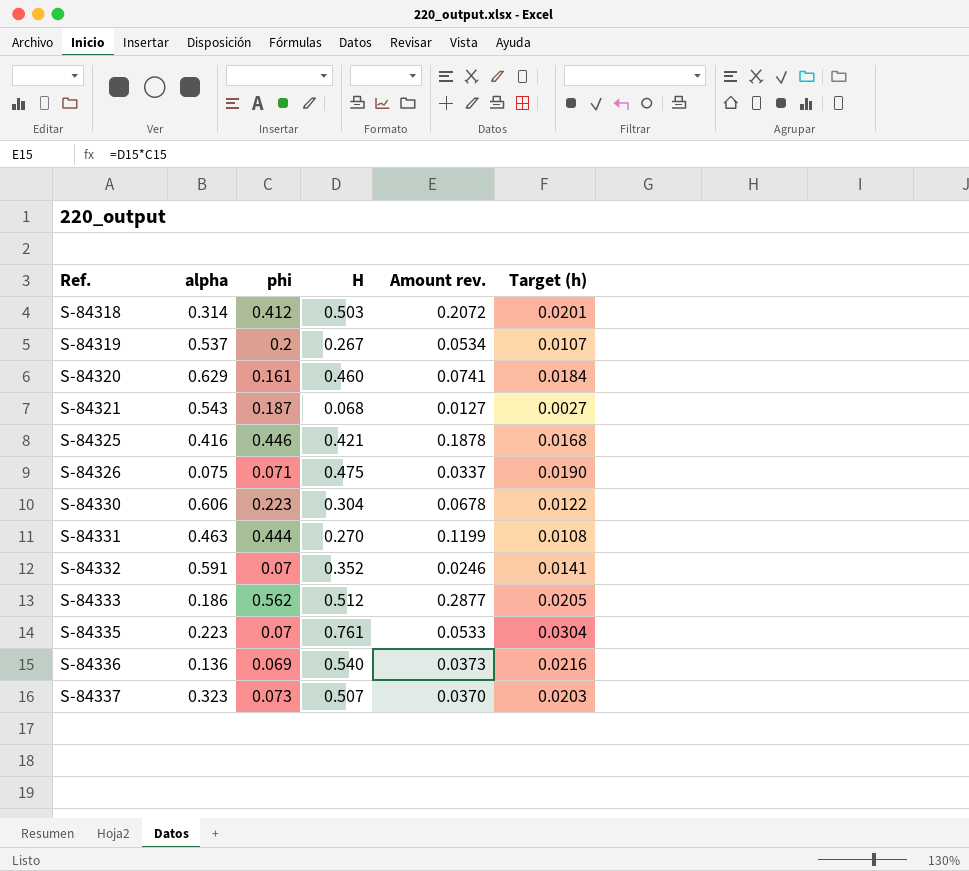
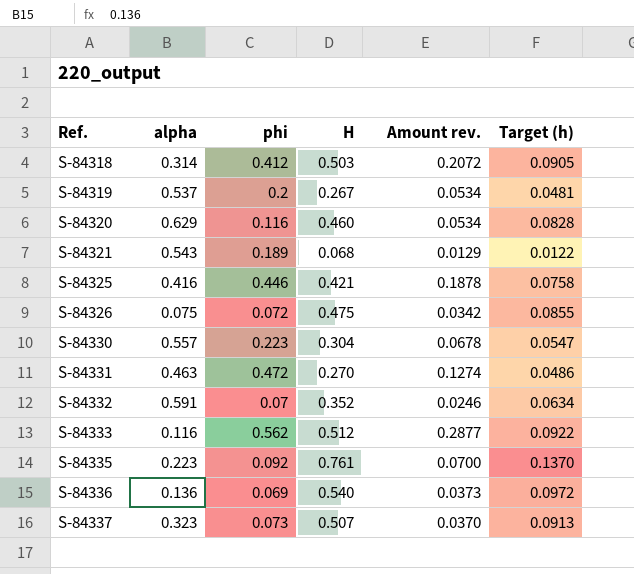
column Target (h) | formula: [H] * 0.04 -> [H] * 0.18
S-84320 | phi: 0.161 -> 0.116
S-84320 | Amount rev.: 0.0741 -> 0.0534
S-84321 | phi: 0.187 -> 0.189
S-84321 | Amount rev.: 0.0127 -> 0.0129
S-84326 | phi: 0.071 -> 0.072
S-84326 | Amount rev.: 0.0337 -> 0.0342
S-84330 | alpha: 0.606 -> 0.557
S-84331 | phi: 0.444 -> 0.472
S-84331 | Amount rev.: 0.1199 -> 0.1274
S-84333 | alpha: 0.186 -> 0.116
S-84335 | phi: 0.07 -> 0.092
S-84335 | Amount rev.: 0.0533 -> 0.0700

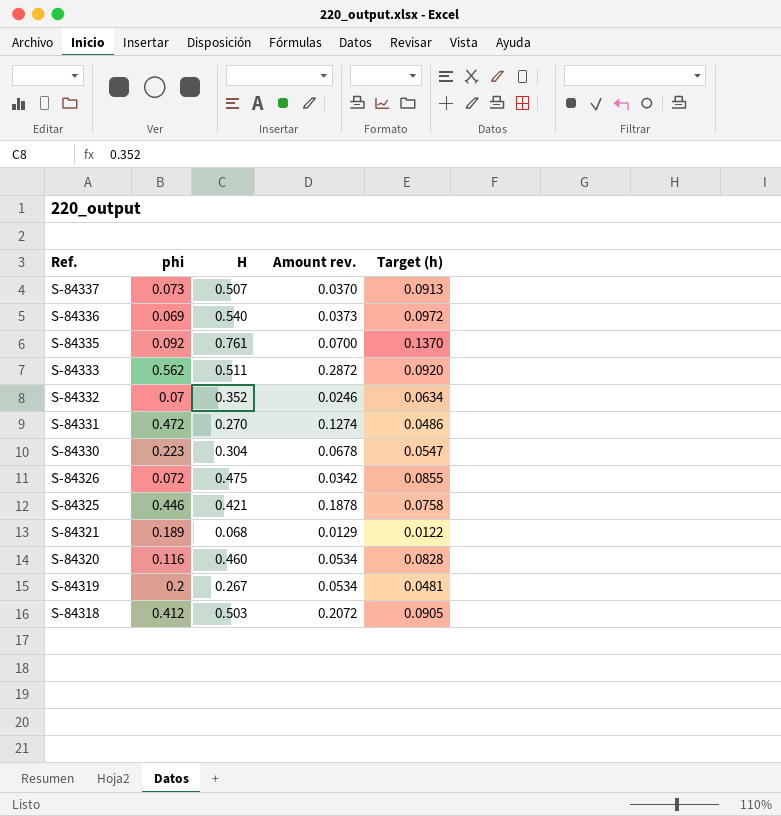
row order: Ref. ascending -> Ref. descending
column alpha | position: 2 -> none
S-84333 | H: 0.512 -> 0.511
S-84333 | Amount rev.: 0.2877 -> 0.2872
S-84333 | Target (h): 0.0922 -> 0.0920

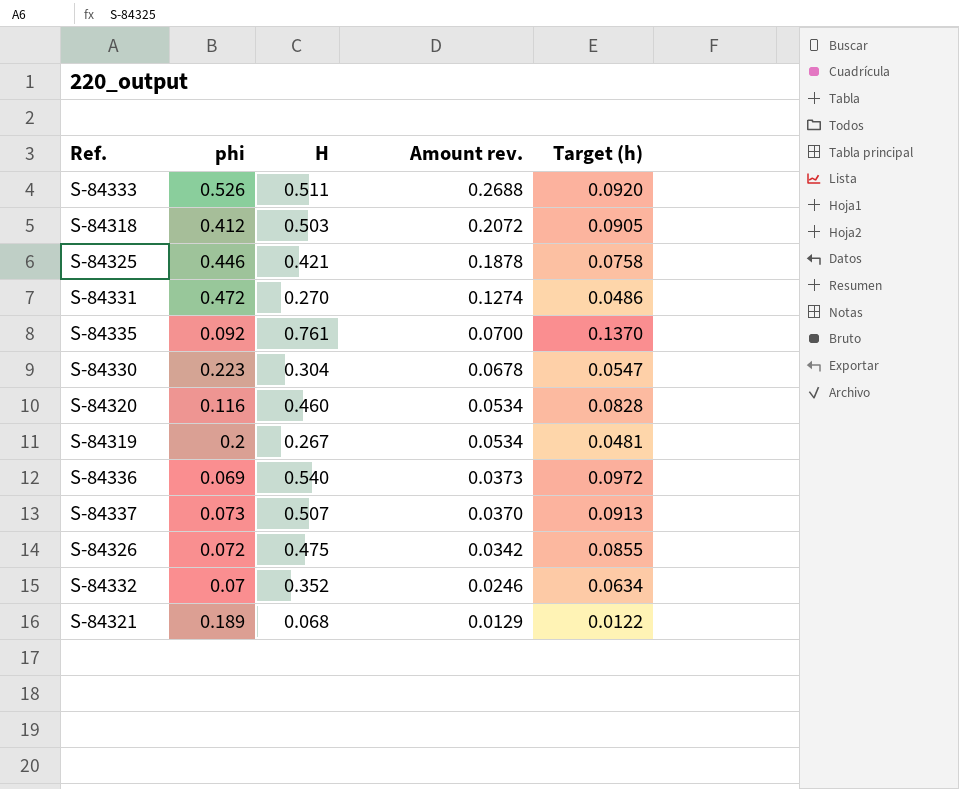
row order: Ref. descending -> Amount rev. descending
S-84333 | phi: 0.562 -> 0.526
S-84333 | Amount rev.: 0.2872 -> 0.2688

